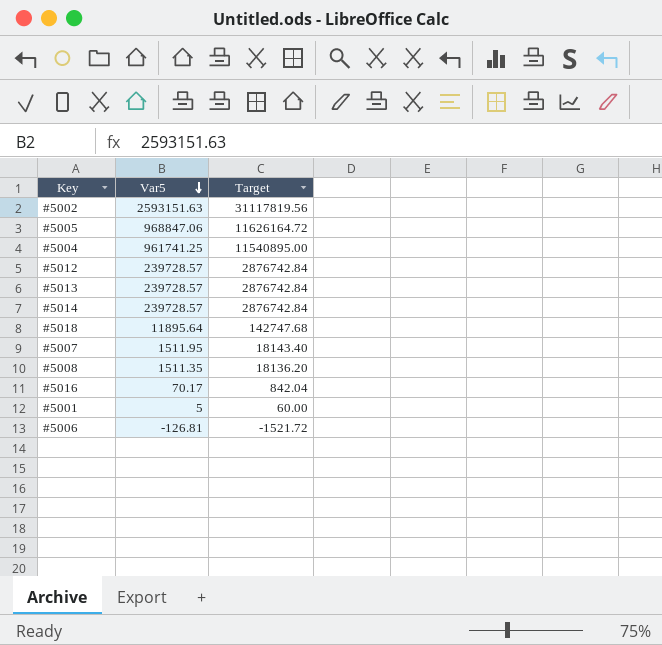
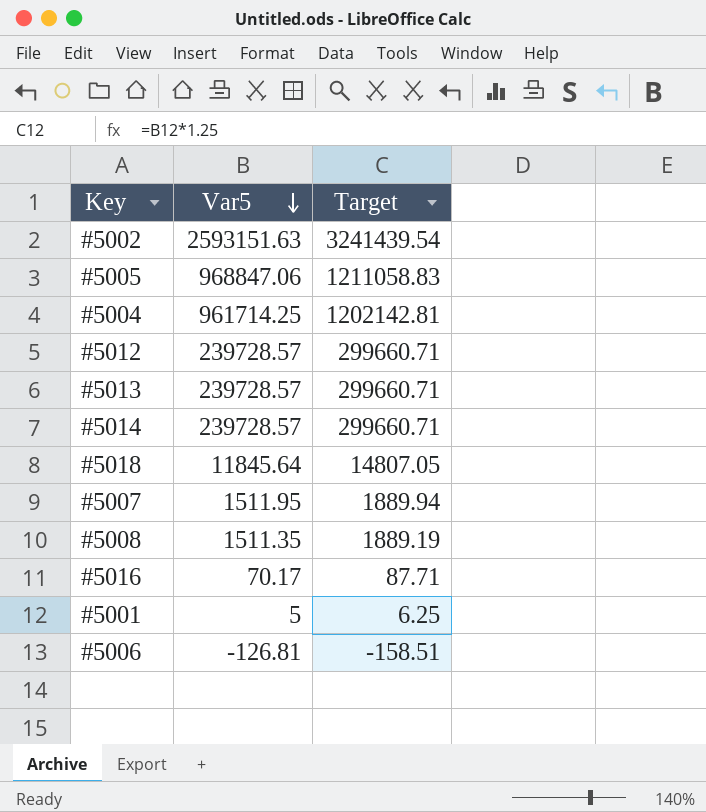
column Target | formula: [Var5] * 12 -> [Var5] * 1.25
#5004 | Var5: 961741.25 -> 961714.25
#5018 | Var5: 11895.64 -> 11845.64

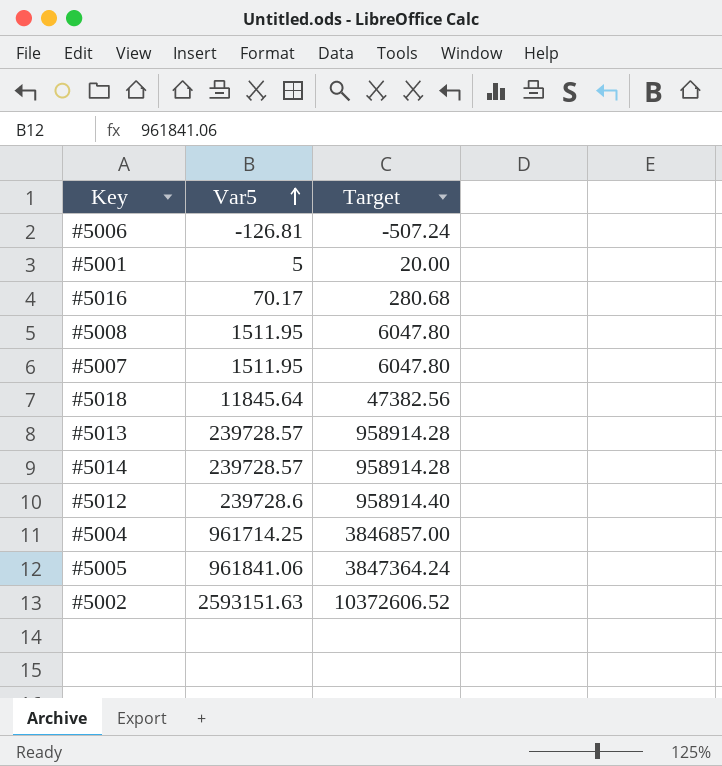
row order: Var5 descending -> Var5 ascending
column Target | formula: [Var5] * 1.25 -> [Var5] * 4
#5008 | Var5: 1511.35 -> 1511.95
#5012 | Var5: 239728.57 -> 239728.6
#5005 | Var5: 968847.06 -> 961841.06

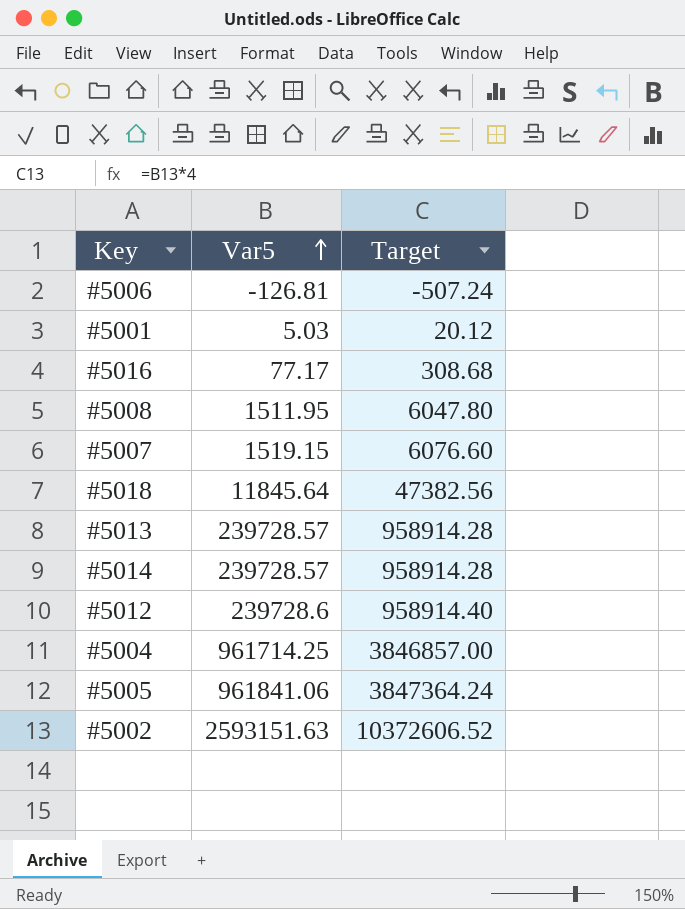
#5001 | Var5: 5 -> 5.03
#5001 | Target: 20.00 -> 20.12
#5016 | Var5: 70.17 -> 77.17
#5016 | Target: 280.68 -> 308.68
#5007 | Var5: 1511.95 -> 1519.15
#5007 | Target: 6047.80 -> 6076.60

